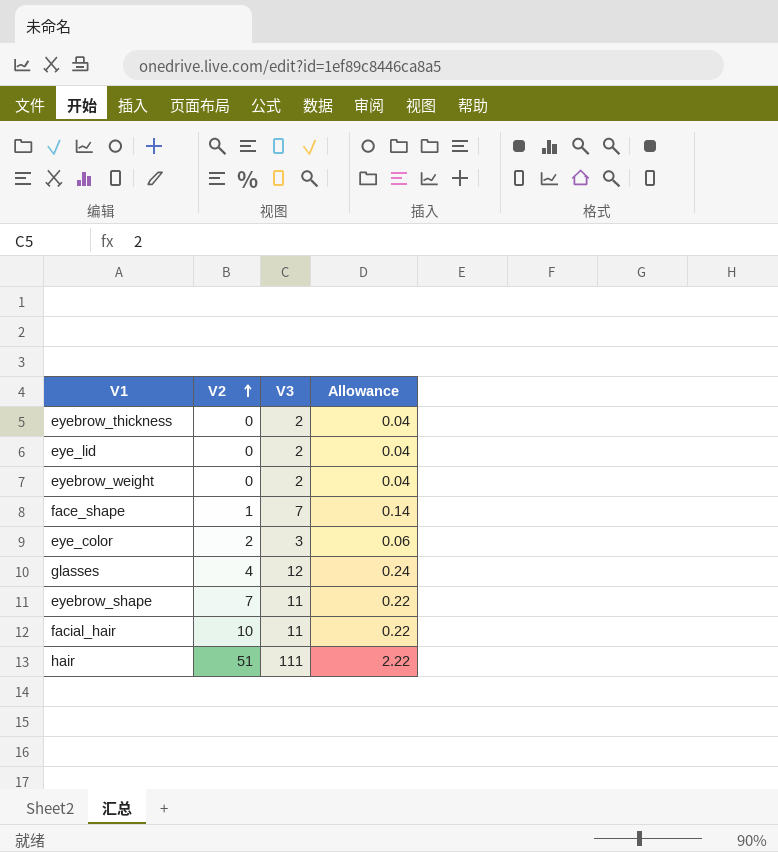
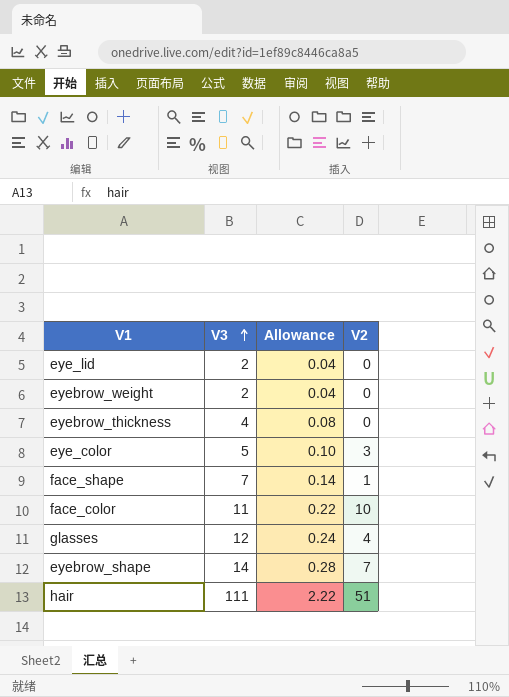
row order: V2 ascending -> V3 ascending
column V2 | position: 2 -> 4
row facial_hair: 10 | 11 | 0.22 -> none
eyebrow_thickness | V3: 2 -> 4
eyebrow_thickness | Allowance: 0.04 -> 0.08
eye_color | V3: 3 -> 5
eye_color | Allowance: 0.06 -> 0.10
eye_color | V2: 2 -> 3
row face_color: none -> 11 | 0.22 | 10
eyebrow_shape | V3: 11 -> 14
eyebrow_shape | Allowance: 0.22 -> 0.28

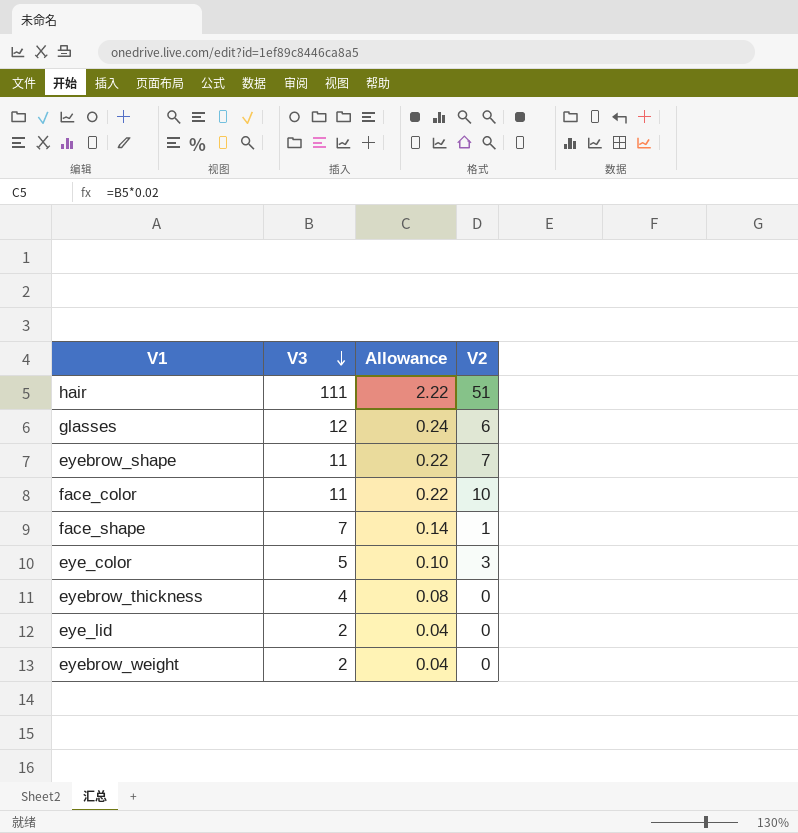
row order: V3 ascending -> V3 descending
glasses | V2: 4 -> 6
eyebrow_shape | V3: 14 -> 11
eyebrow_shape | Allowance: 0.28 -> 0.22

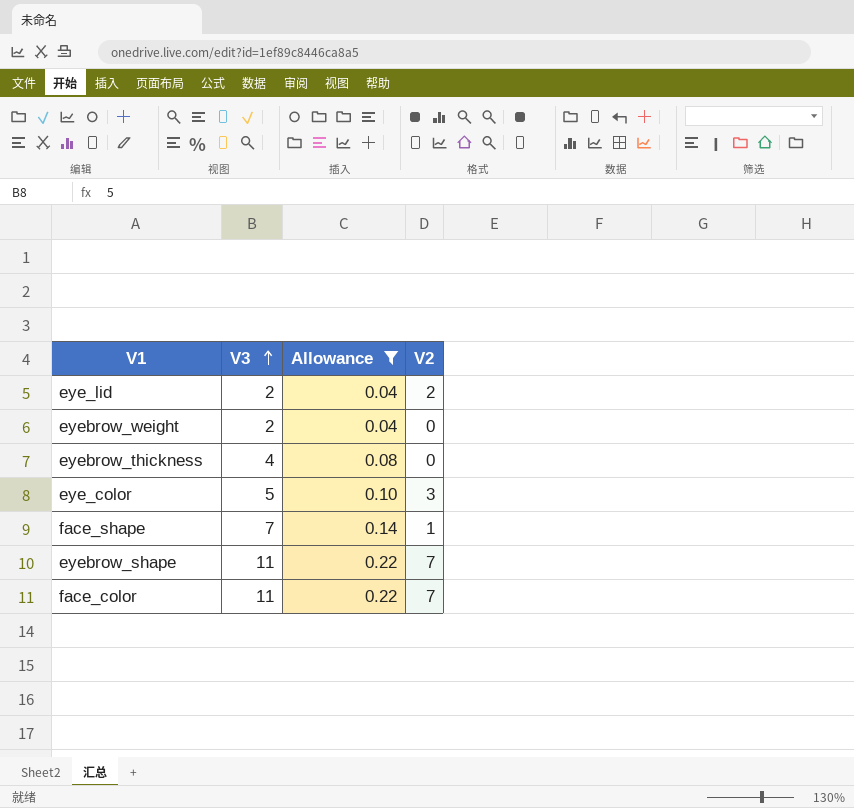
filter: none -> Allowance <= 0.22
row order: V3 descending -> V3 ascending
eye_lid | V2: 0 -> 2
face_color | V2: 10 -> 7

